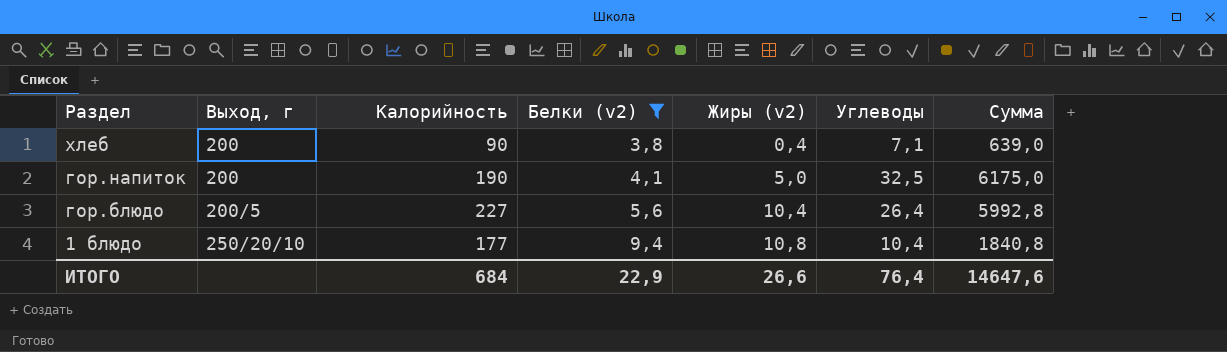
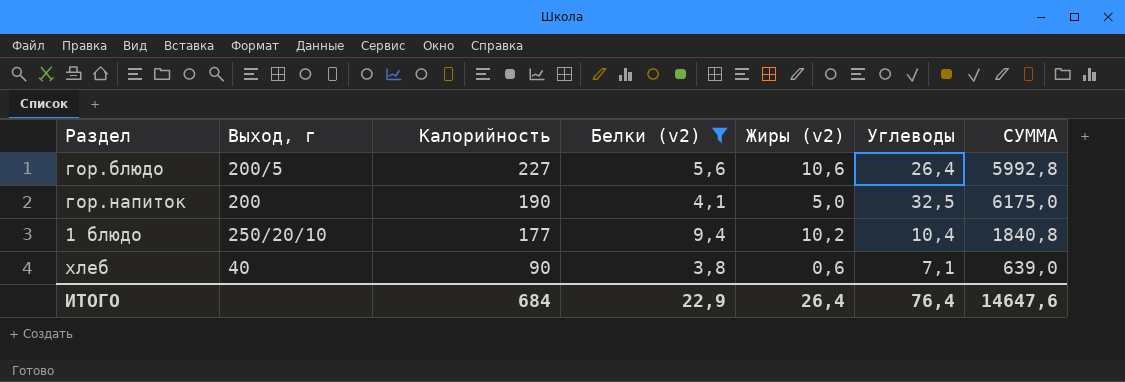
row order: Раздел descending -> Калорийность descending
column name: Сумма -> СУММА
гор.блюдо | Жиры (v2): 10,4 -> 10,6
1 блюдо | Жиры (v2): 10,8 -> 10,2
хлеб | Выход, г: 200 -> 40
хлеб | Жиры (v2): 0,4 -> 0,6
ИТОГО | Жиры (v2): 26,6 -> 26,4

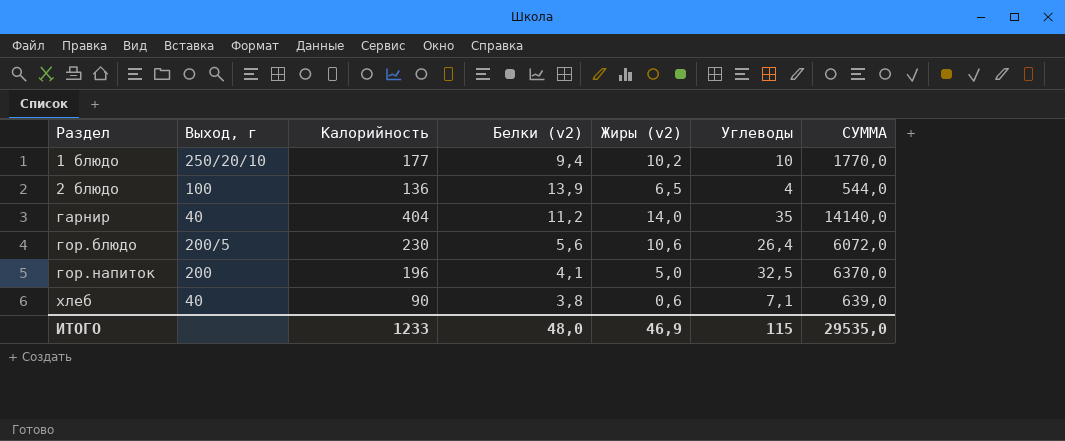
filter: Белки (v2) <= 9,4 -> none
row order: Калорийность descending -> Раздел ascending
1 блюдо | Углеводы: 10,4 -> 10
1 блюдо | СУММА: 1840,8 -> 1770,0
гор.блюдо | Калорийность: 227 -> 230
гор.блюдо | СУММА: 5992,8 -> 6072,0
гор.напиток | Калорийность: 190 -> 196
гор.напиток | СУММА: 6175,0 -> 6370,0
ИТОГО | Калорийность: 684 -> 1233
ИТОГО | Белки (v2): 22,9 -> 48,0
ИТОГО | Жиры (v2): 26,4 -> 46,9
ИТОГО | Углеводы: 76,4 -> 115
ИТОГО | СУММА: 14647,6 -> 29535,0

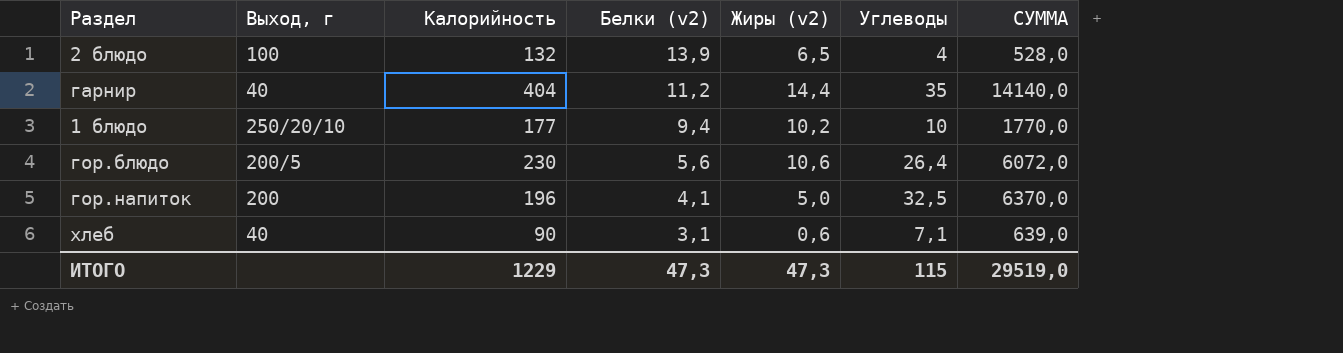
row order: Раздел ascending -> Белки (v2) descending
2 блюдо | Калорийность: 136 -> 132
2 блюдо | СУММА: 544,0 -> 528,0
гарнир | Жиры (v2): 14,0 -> 14,4
хлеб | Белки (v2): 3,8 -> 3,1
ИТОГО | Калорийность: 1233 -> 1229
ИТОГО | Белки (v2): 48,0 -> 47,3
ИТОГО | Жиры (v2): 46,9 -> 47,3
ИТОГО | СУММА: 29535,0 -> 29519,0

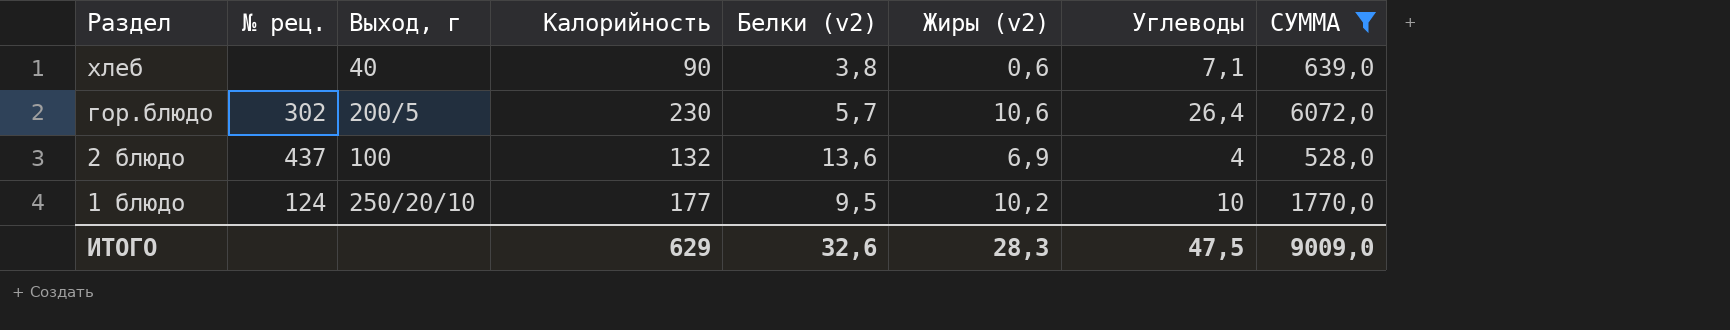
filter: none -> СУММА <= 6072,0
row order: Белки (v2) descending -> Раздел descending
column № рец. | position: none -> 2
хлеб | Белки (v2): 3,1 -> 3,8
гор.блюдо | Белки (v2): 5,6 -> 5,7
2 блюдо | Белки (v2): 13,9 -> 13,6
2 блюдо | Жиры (v2): 6,5 -> 6,9
1 блюдо | Белки (v2): 9,4 -> 9,5
ИТОГО | Калорийность: 1229 -> 629
ИТОГО | Белки (v2): 47,3 -> 32,6
ИТОГО | Жиры (v2): 47,3 -> 28,3
ИТОГО | Углеводы: 115 -> 47,5
ИТОГО | СУММА: 29519,0 -> 9009,0

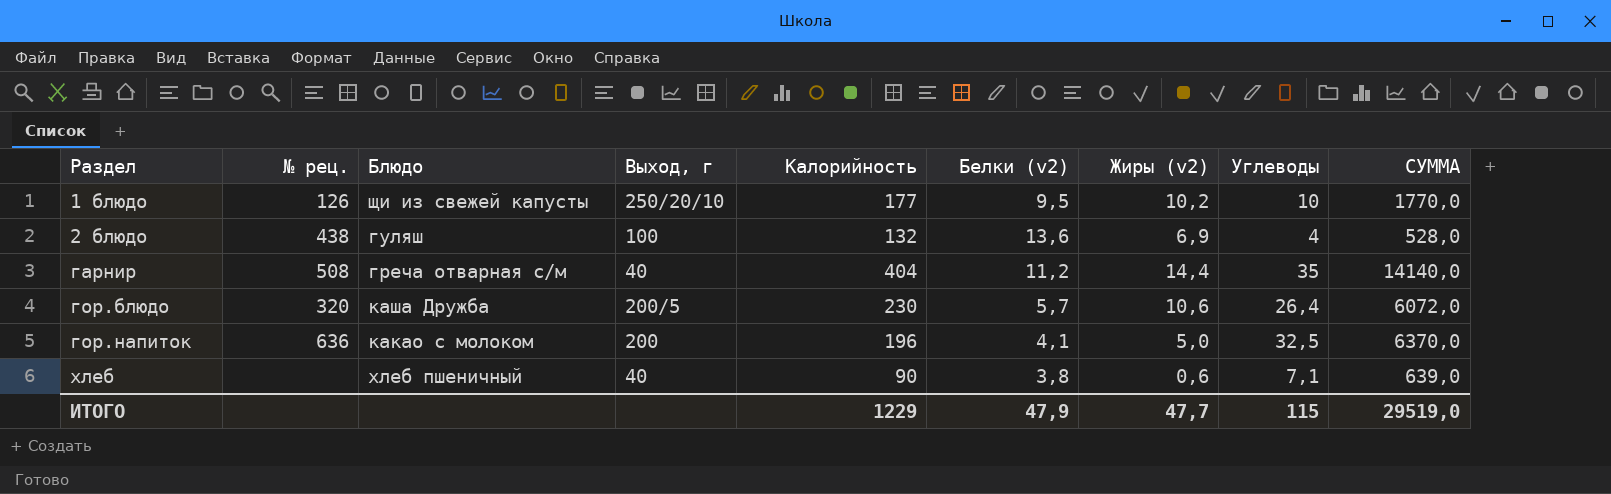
filter: СУММА <= 6072,0 -> none
row order: Раздел descending -> Раздел ascending
column Блюдо | position: none -> 3
1 блюдо | № рец.: 124 -> 126
2 блюдо | № рец.: 437 -> 438
гор.блюдо | № рец.: 302 -> 320
ИТОГО | Калорийность: 629 -> 1229
ИТОГО | Белки (v2): 32,6 -> 47,9
ИТОГО | Жиры (v2): 28,3 -> 47,7
ИТОГО | Углеводы: 47,5 -> 115
ИТОГО | СУММА: 9009,0 -> 29519,0

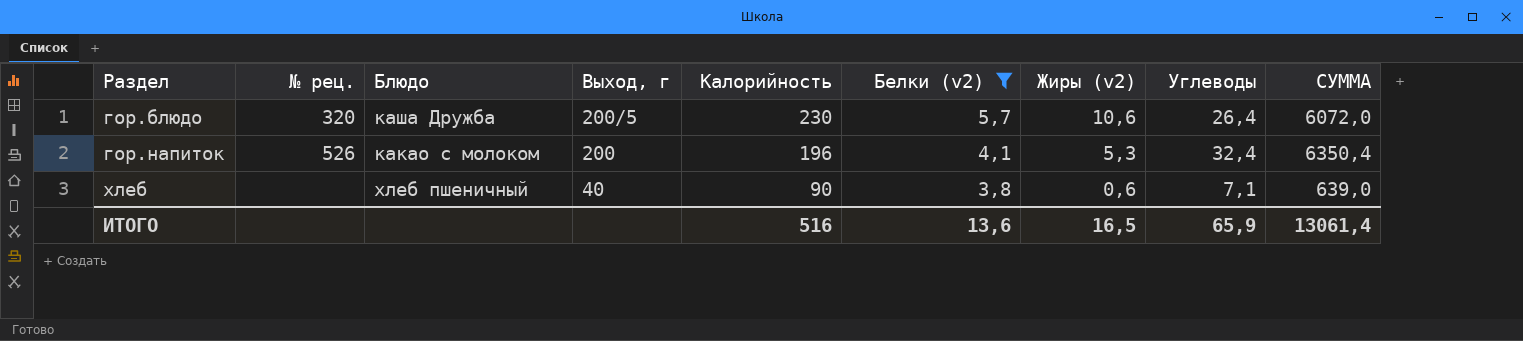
filter: none -> Белки (v2) <= 5,7
гор.напиток | № рец.: 636 -> 526
гор.напиток | Жиры (v2): 5,0 -> 5,3
гор.напиток | Углеводы: 32,5 -> 32,4
гор.напиток | СУММА: 6370,0 -> 6350,4
ИТОГО | Калорийность: 1229 -> 516
ИТОГО | Белки (v2): 47,9 -> 13,6
ИТОГО | Жиры (v2): 47,7 -> 16,5
ИТОГО | Углеводы: 115 -> 65,9
ИТОГО | СУММА: 29519,0 -> 13061,4

